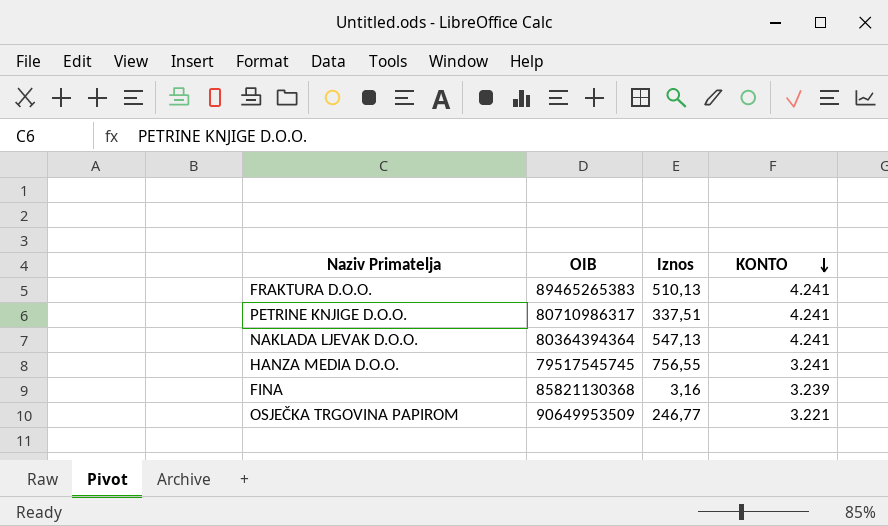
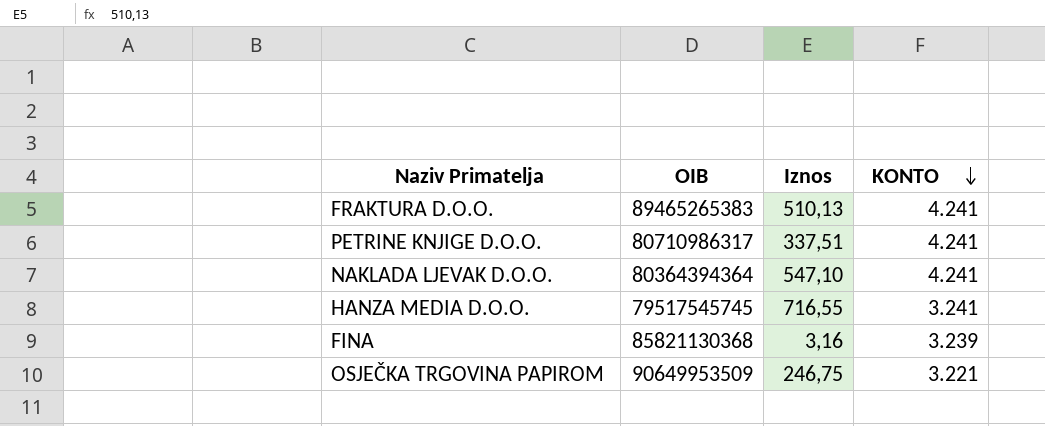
NAKLADA LJEVAK D.O.O. | Iznos: 547,13 -> 547,10
HANZA MEDIA D.O.O. | Iznos: 756,55 -> 716,55
OSJEČKA TRGOVINA PAPIROM | Iznos: 246,77 -> 246,75

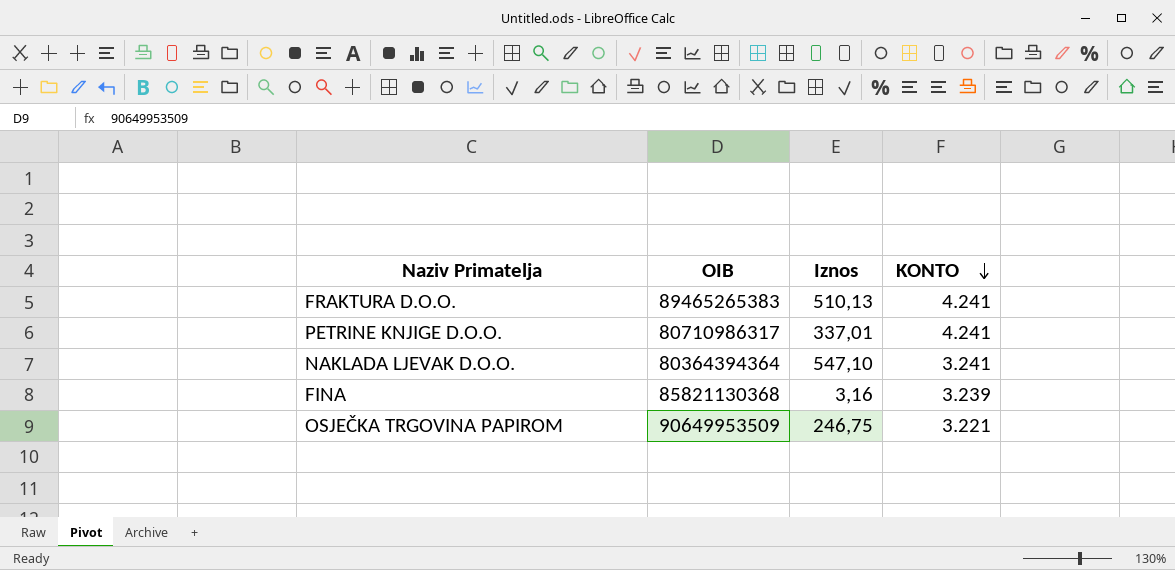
row HANZA MEDIA D.O.O.: 79517545745 | 716,55 | 3.241 -> none
PETRINE KNJIGE D.O.O. | Iznos: 337,51 -> 337,01
NAKLADA LJEVAK D.O.O. | KONTO: 4.241 -> 3.241

